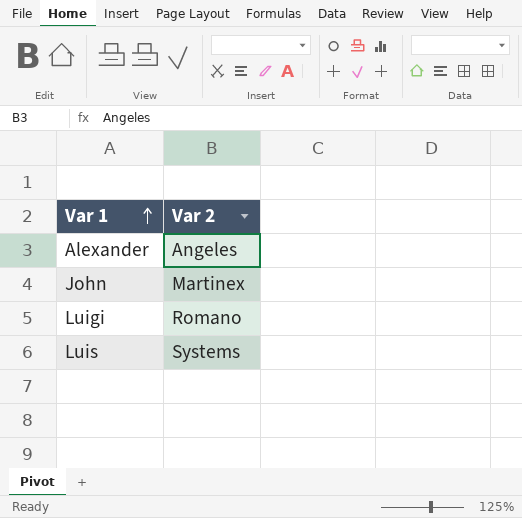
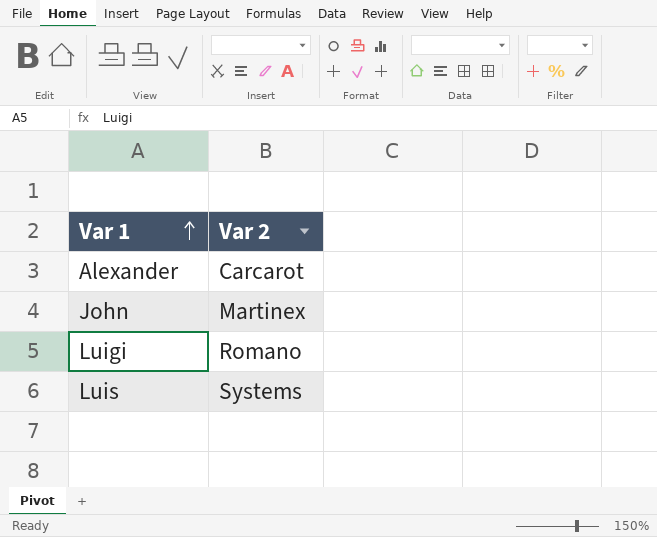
Alexander | Var 2: Angeles -> Carcarot

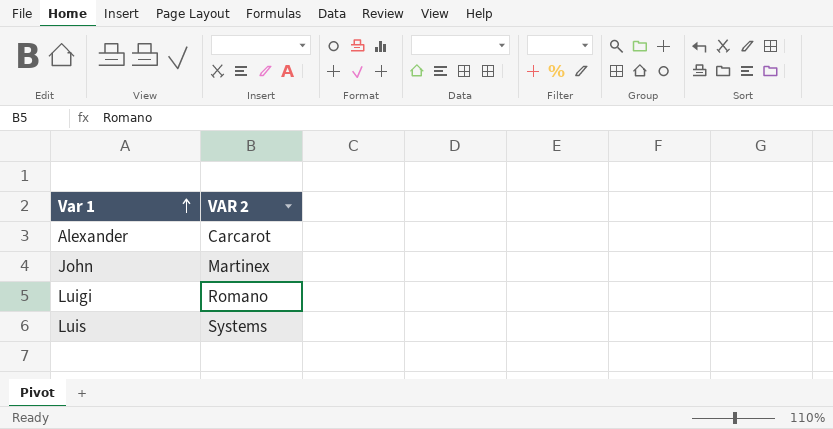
column name: Var 2 -> VAR 2

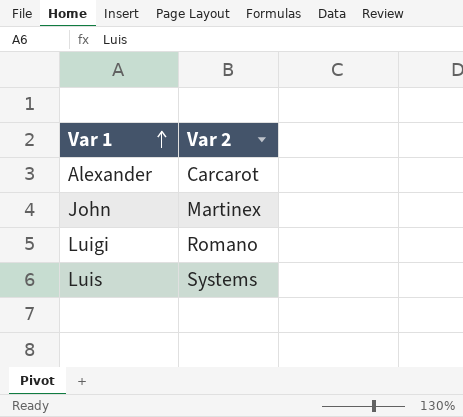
column name: VAR 2 -> Var 2

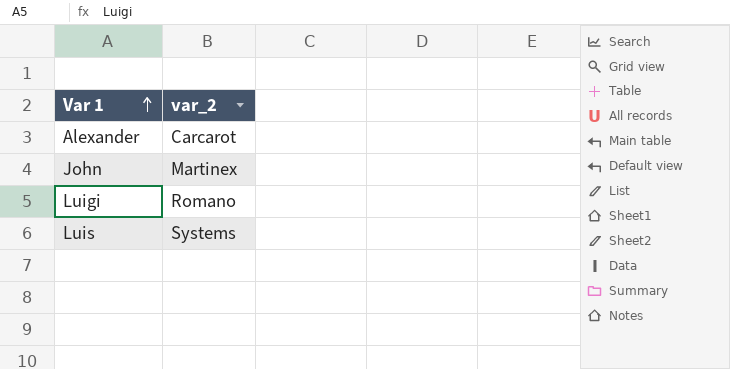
column name: Var 2 -> var_2

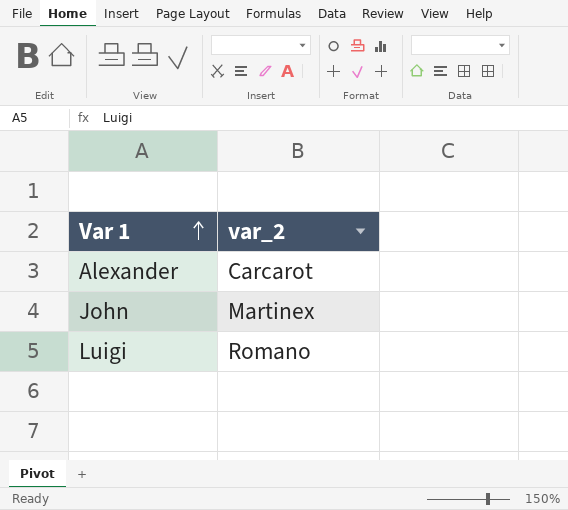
row Luis: Systems -> none

